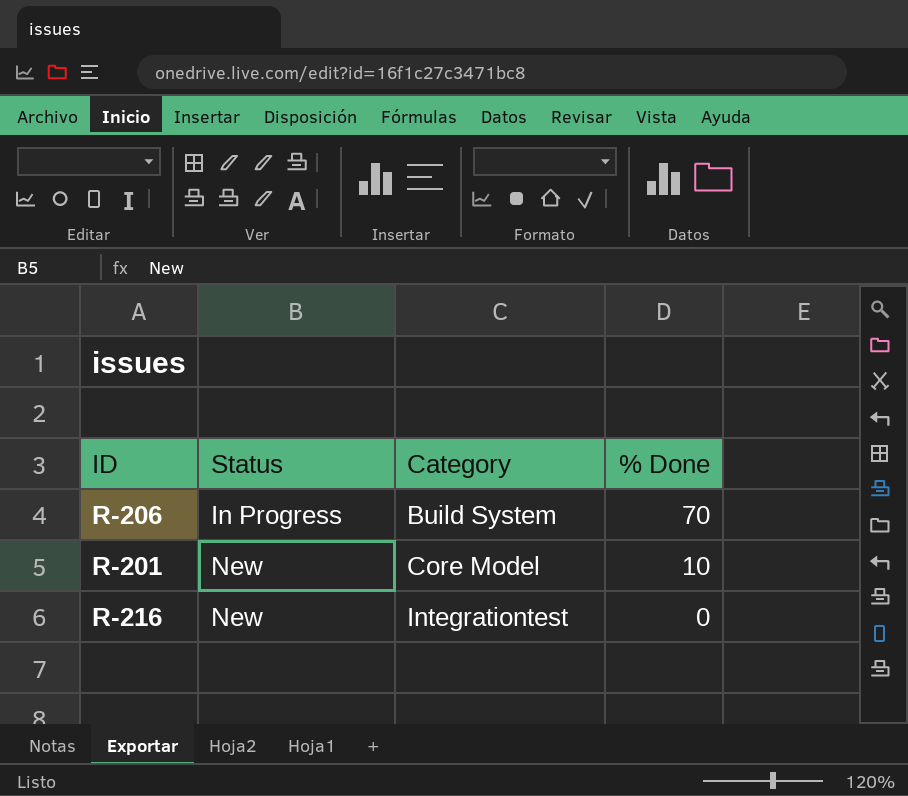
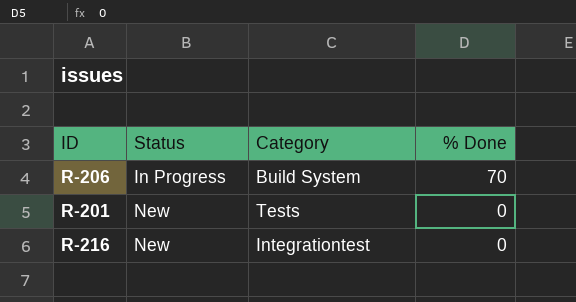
R-201 | Category: Core Model -> Tests
R-201 | % Done: 10 -> 0

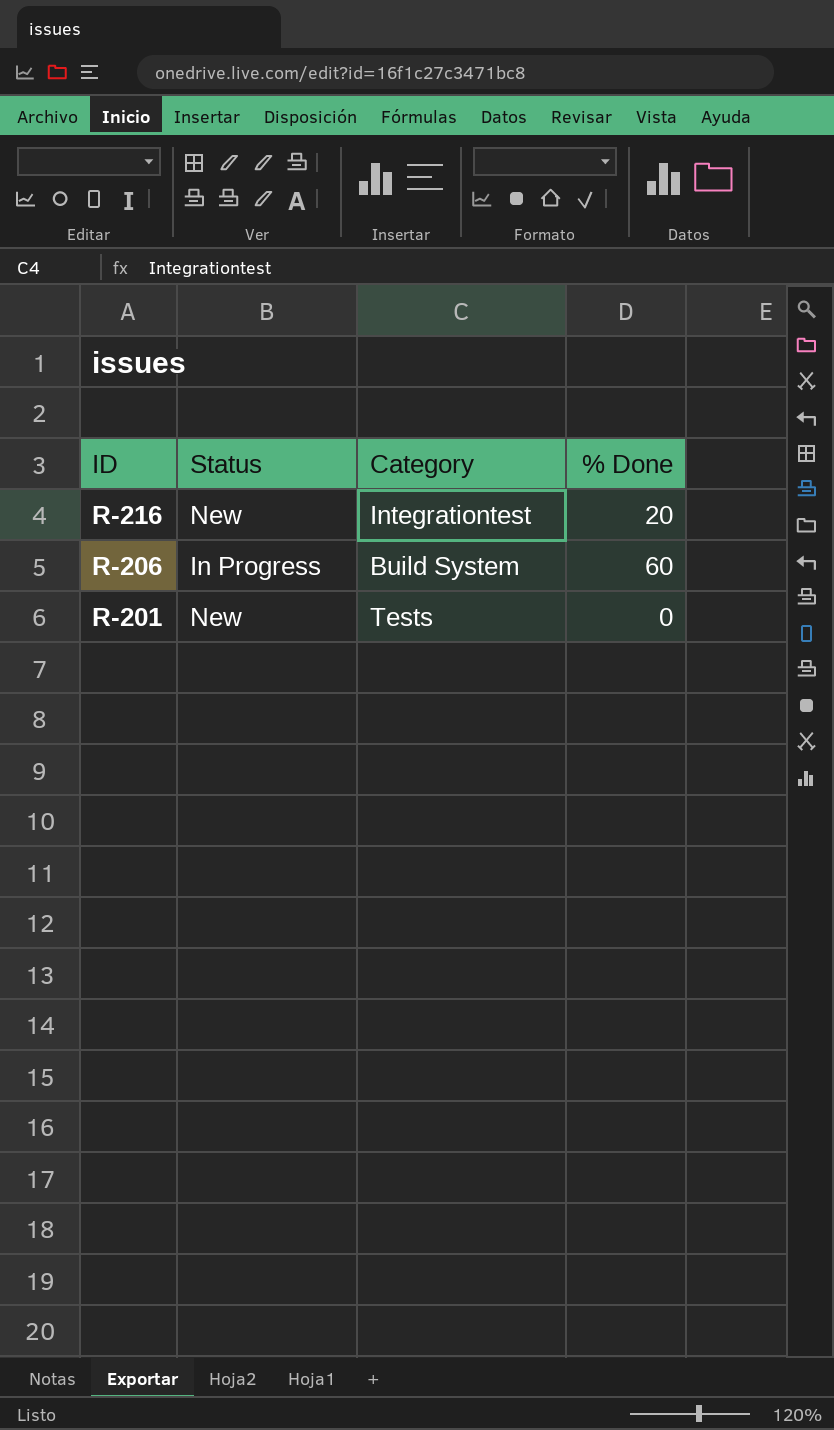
row order: Status ascending -> ID descending
R-216 | % Done: 0 -> 20
R-206 | % Done: 70 -> 60

